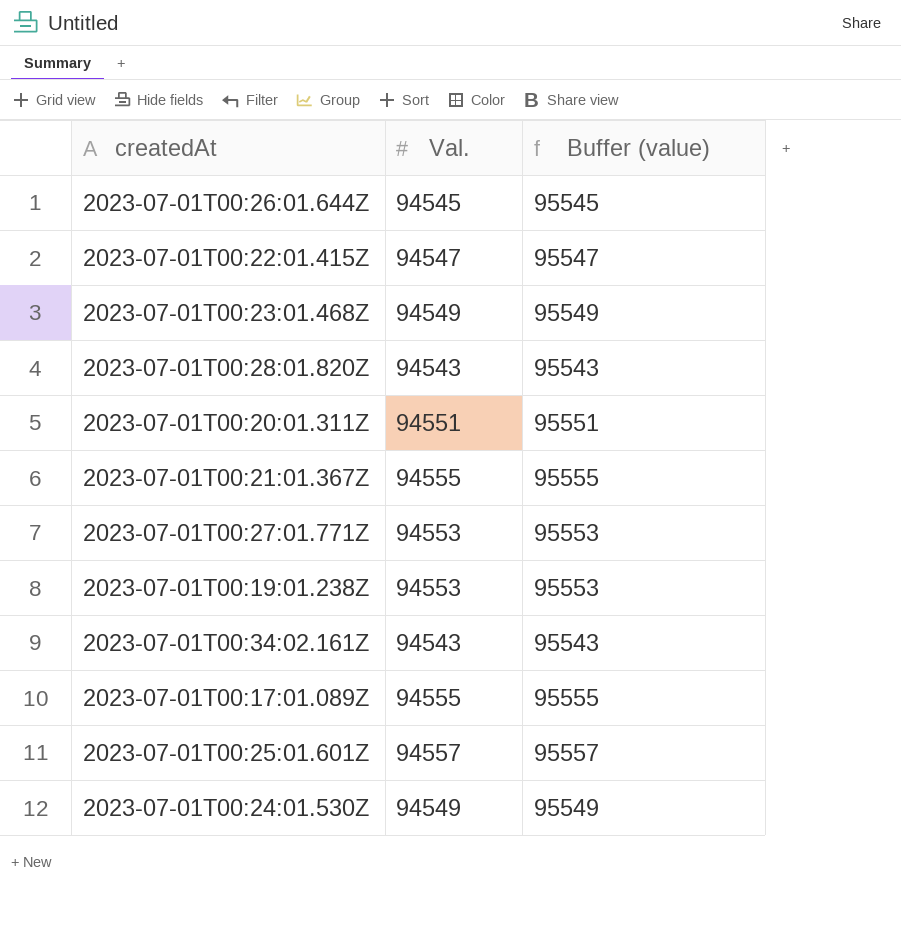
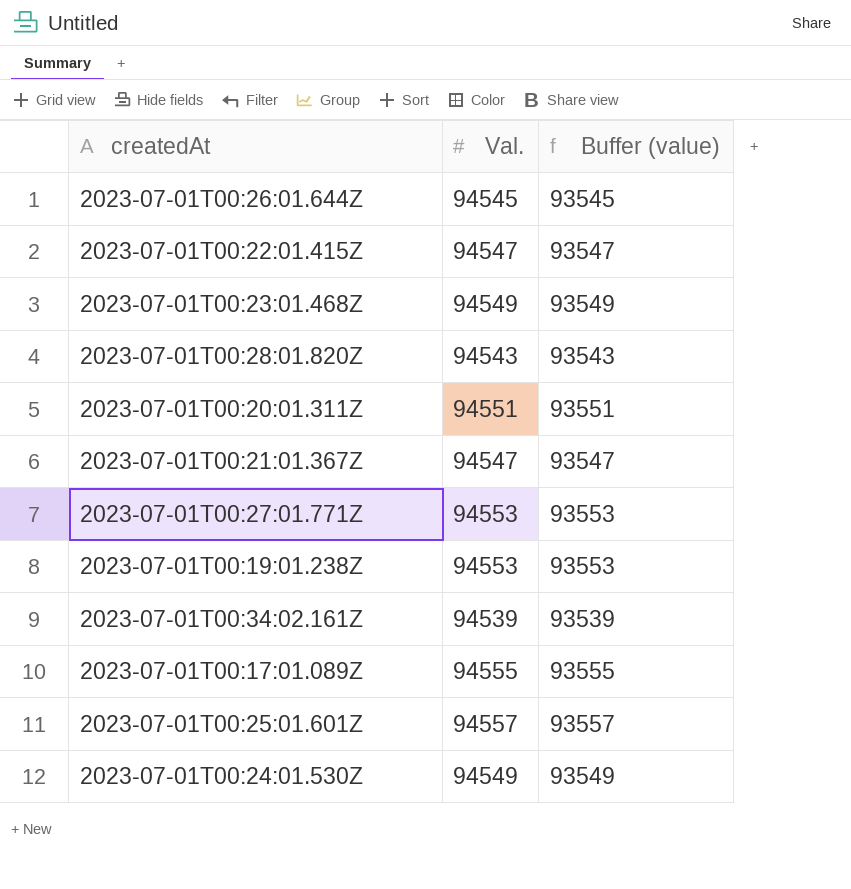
column Buffer (value) | formula: [Val.] + 1000 -> [Val.] - 1000
2023-07-01T00:21:01.367Z | Val.: 94555 -> 94547
2023-07-01T00:34:02.161Z | Val.: 94543 -> 94539

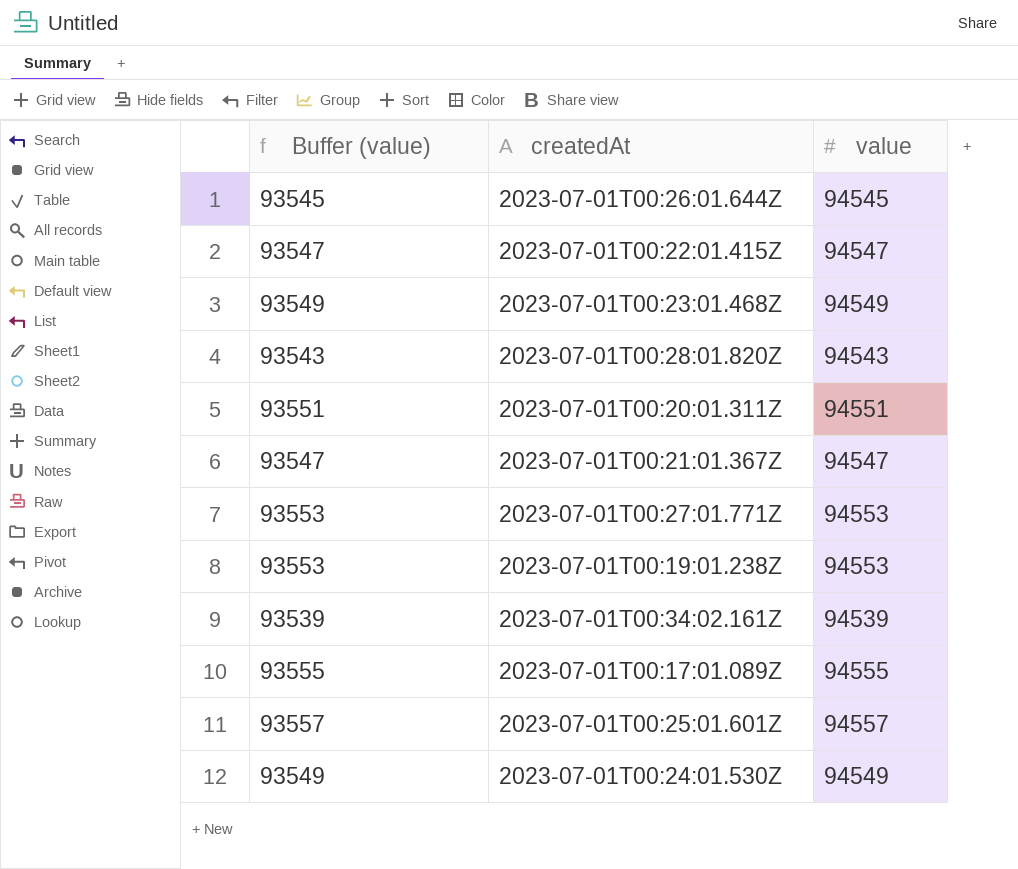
column Buffer (value) | position: 3 -> 1
column name: Val. -> value

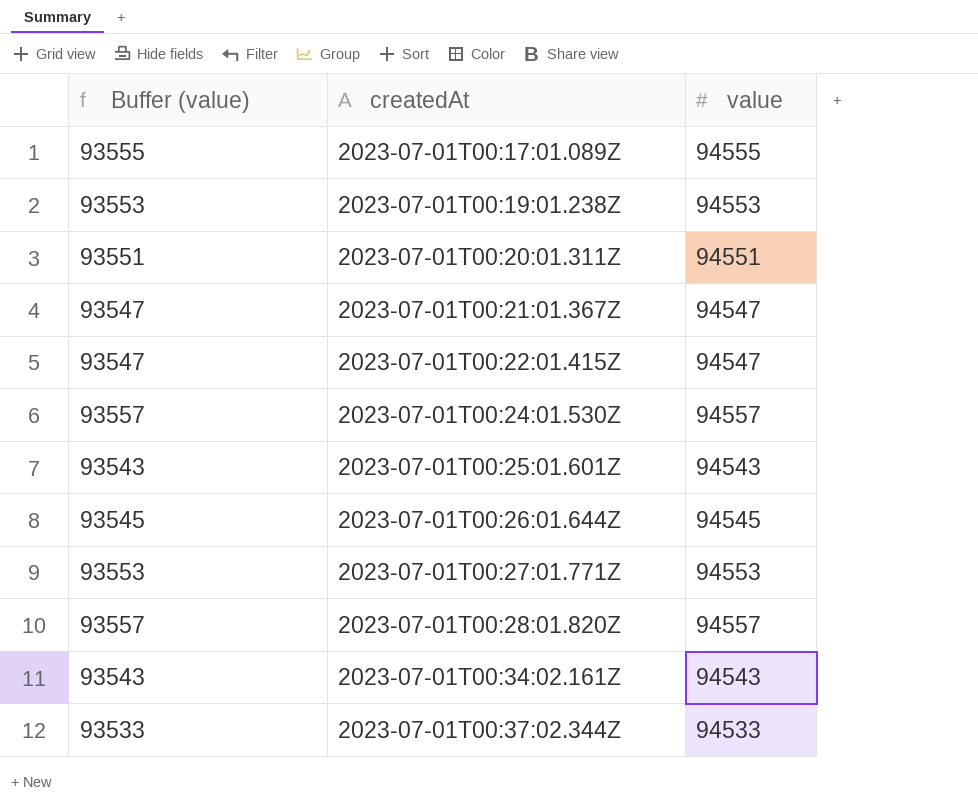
row order: none -> createdAt ascending
row 2023-07-01T00:23:01.468Z: 93549 | 94549 -> none
2023-07-01T00:24:01.530Z | Buffer (value): 93549 -> 93557
2023-07-01T00:24:01.530Z | value: 94549 -> 94557
2023-07-01T00:25:01.601Z | Buffer (value): 93557 -> 93543
2023-07-01T00:25:01.601Z | value: 94557 -> 94543
2023-07-01T00:28:01.820Z | Buffer (value): 93543 -> 93557
2023-07-01T00:28:01.820Z | value: 94543 -> 94557
2023-07-01T00:34:02.161Z | Buffer (value): 93539 -> 93543
2023-07-01T00:34:02.161Z | value: 94539 -> 94543
row 2023-07-01T00:37:02.344Z: none -> 93533 | 94533

